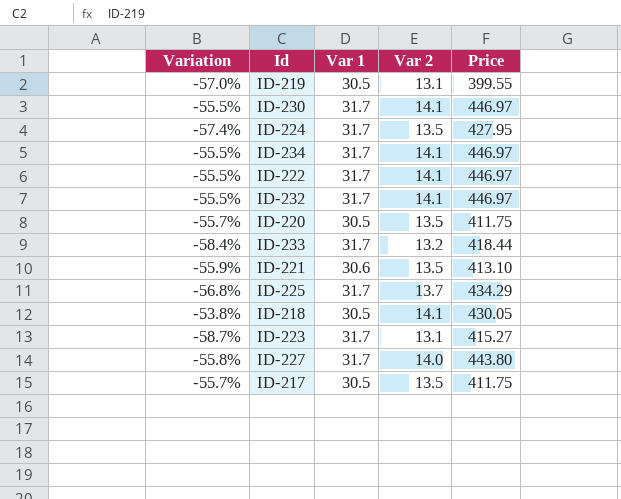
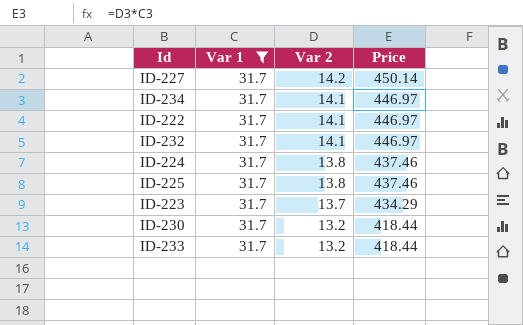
filter: none -> Var 1 = 31.7
row order: none -> Var 2 descending
column Variation | formula: ([Var 2] - [Var 1]) / [Var 1] -> none
ID-227 | Var 2: 14.0 -> 14.2
ID-227 | Price: 443.80 -> 450.14
ID-224 | Var 2: 13.5 -> 13.8
ID-224 | Price: 427.95 -> 437.46
ID-225 | Var 2: 13.7 -> 13.8
ID-225 | Price: 434.29 -> 437.46
ID-223 | Var 2: 13.1 -> 13.7
ID-223 | Price: 415.27 -> 434.29
ID-230 | Var 2: 14.1 -> 13.2
ID-230 | Price: 446.97 -> 418.44

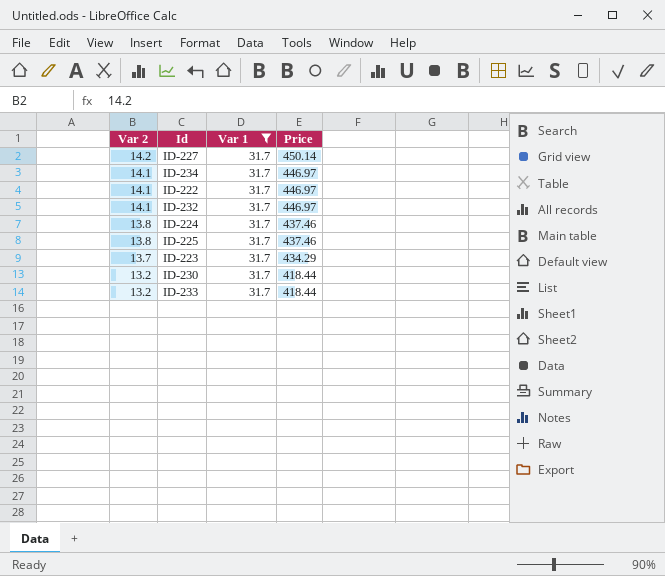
column Var 2 | position: 3 -> 1

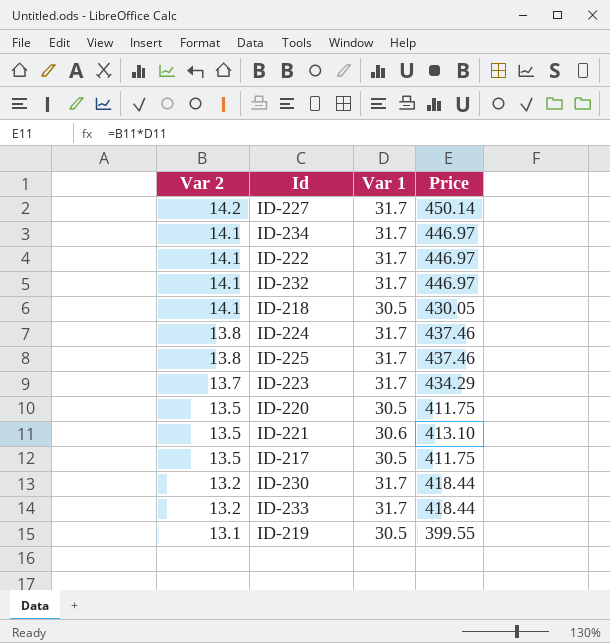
filter: Var 1 = 31.7 -> none

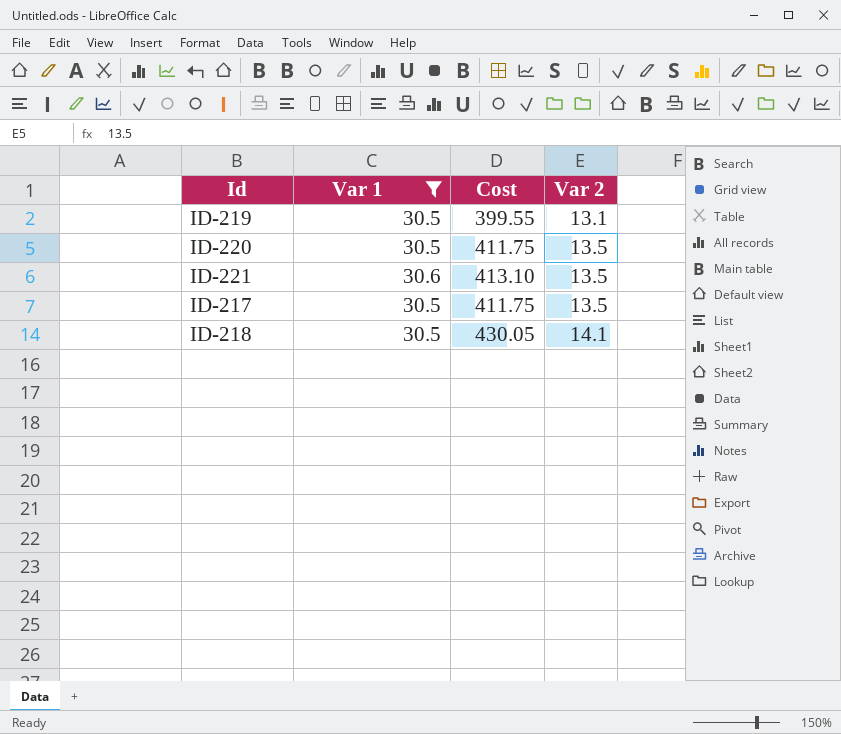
filter: none -> Var 1 != 31.7
row order: Var 2 descending -> Var 2 ascending
column name: Price -> Cost
column Var 2 | position: 1 -> 4

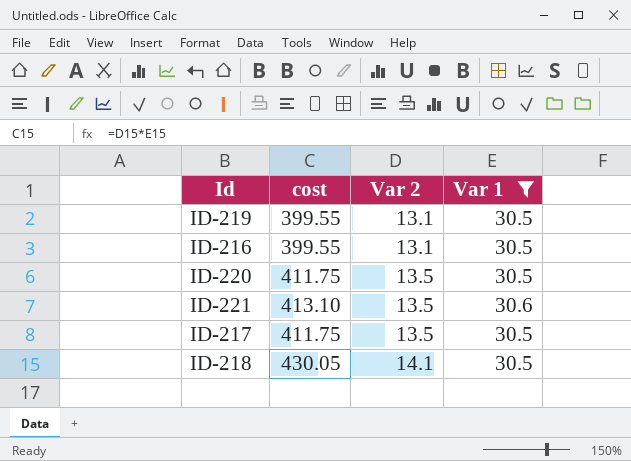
column name: Cost -> cost
column Var 1 | position: 2 -> 4
row ID-216: none -> 399.55 | 13.1 | 30.5

